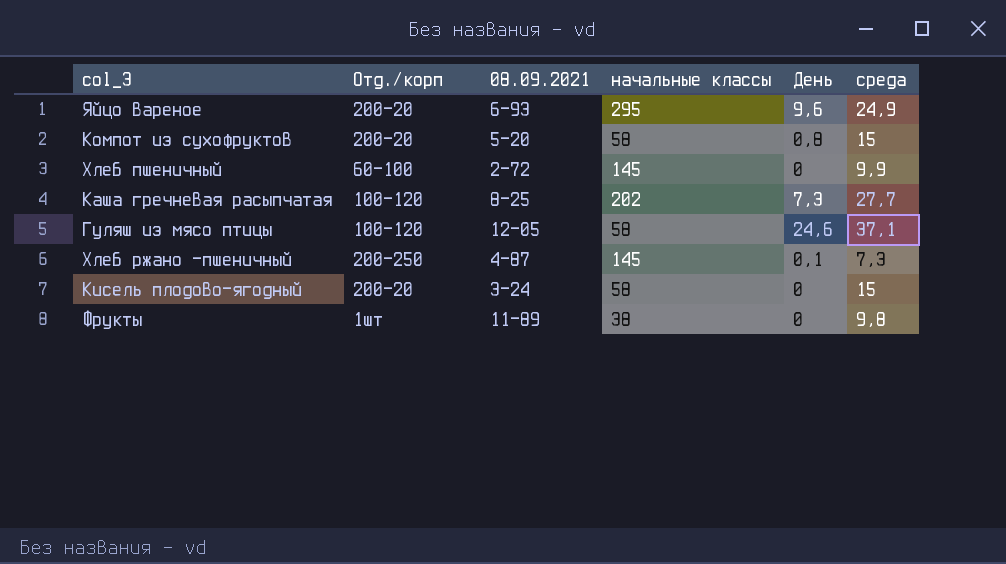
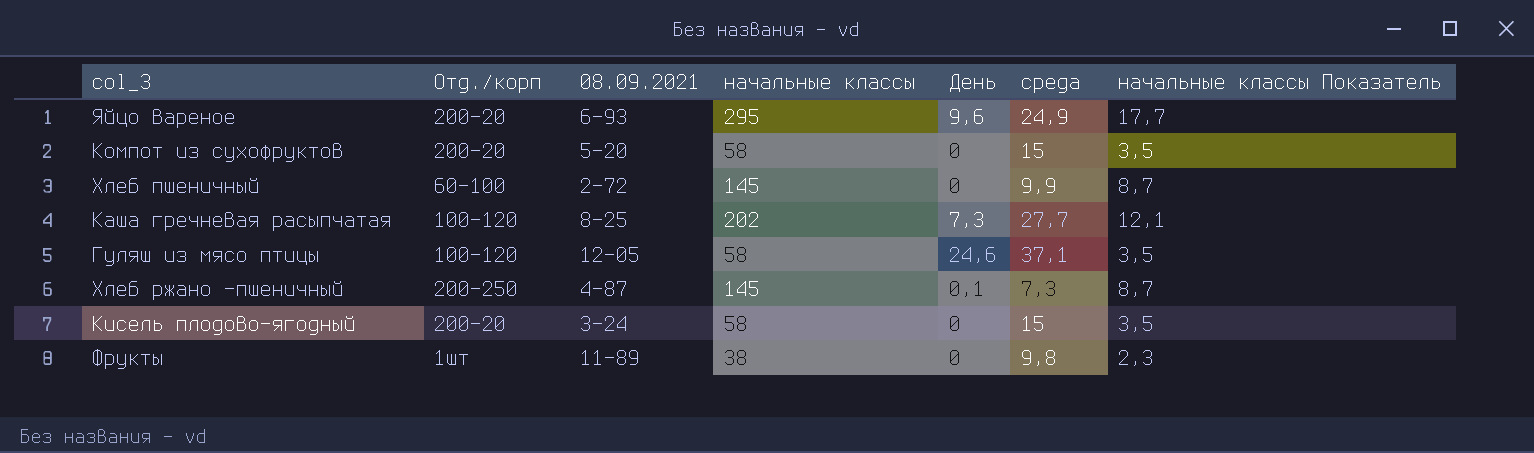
column начальные классы Показатель | formula: none -> [начальные классы] * 0,06
Компот из сухофруктов | День: 0,8 -> 0

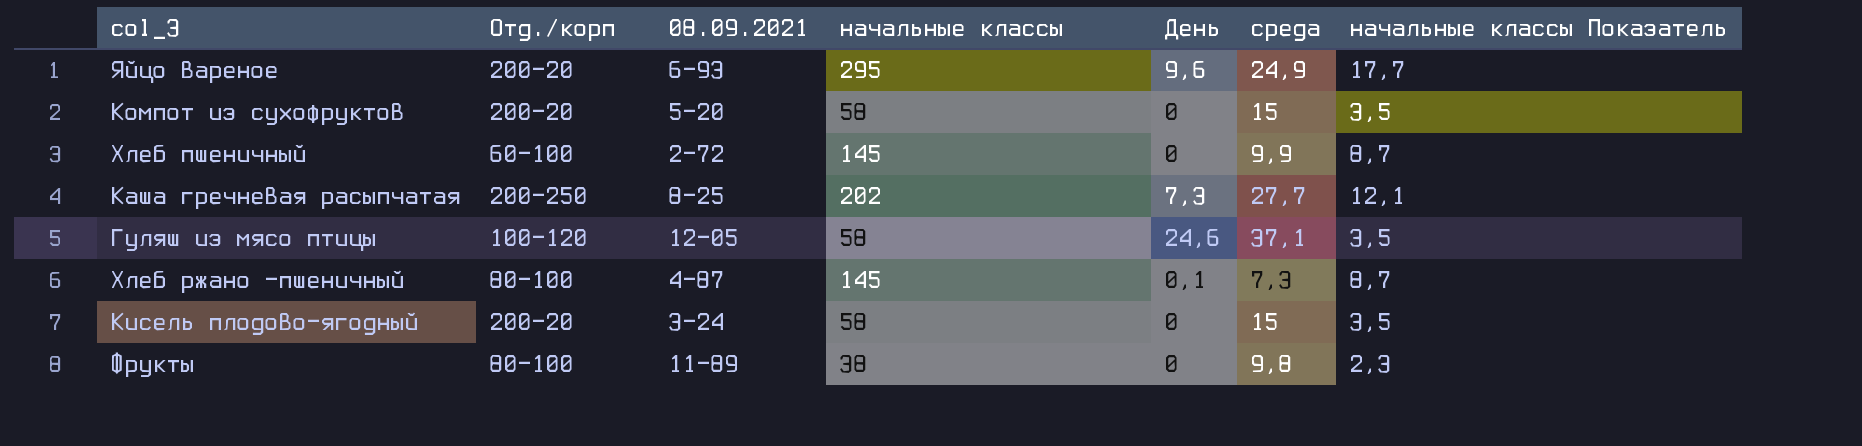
Каша гречневая расыпчатая | Отд./корп: 100-120 -> 200-250
Хлеб ржано -пшеничный | Отд./корп: 200-250 -> 80-100
Фрукты | Отд./корп: 1шт -> 80-100

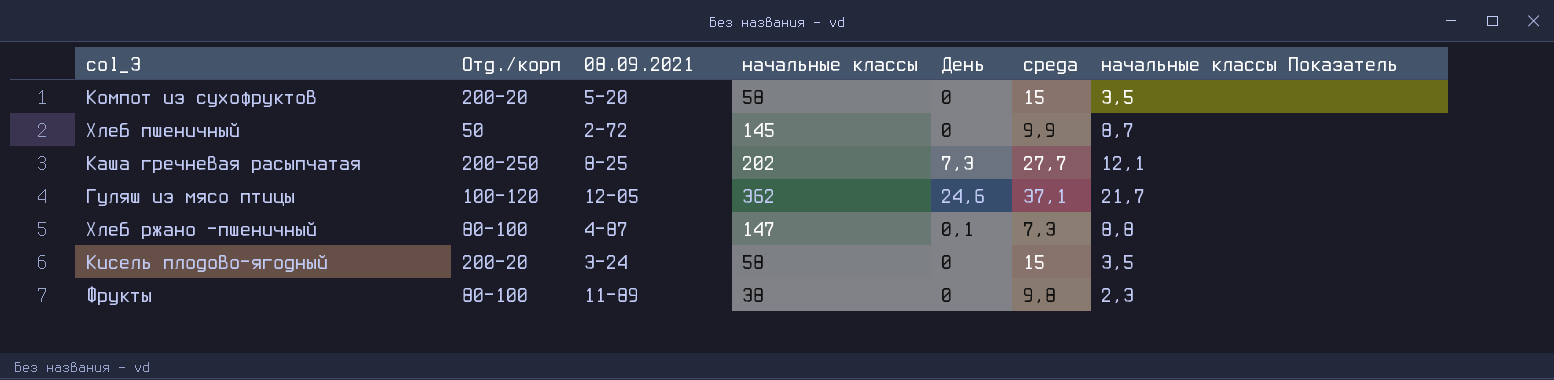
row Яйцо вареное: 200-20 | 6-93 | 295 | 9,6 | 24,9 | 17,7 -> none
Хлеб пшеничный | Отд./корп: 60-100 -> 50
Гуляш из мясо птицы | начальные классы: 58 -> 362
Гуляш из мясо птицы | начальные классы Показатель: 3,5 -> 21,7
Хлеб ржано -пшеничный | начальные классы: 145 -> 147
Хлеб ржано -пшеничный | начальные классы Показатель: 8,7 -> 8,8

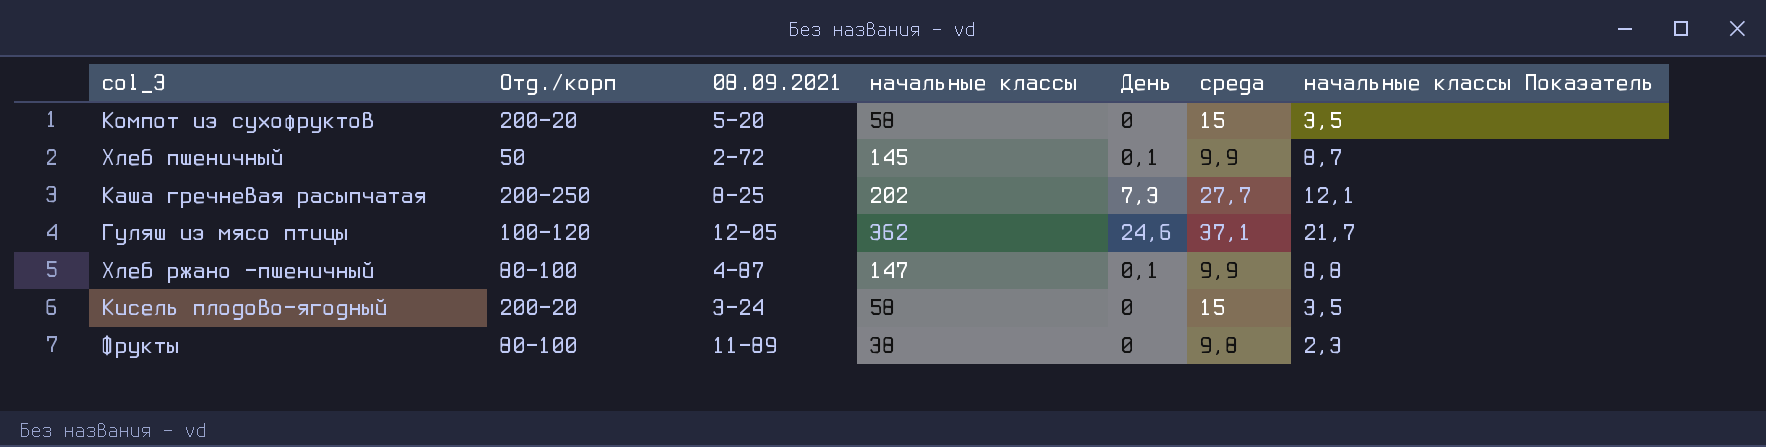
Хлеб пшеничный | День: 0 -> 0,1
Хлеб ржано -пшеничный | среда: 7,3 -> 9,9

